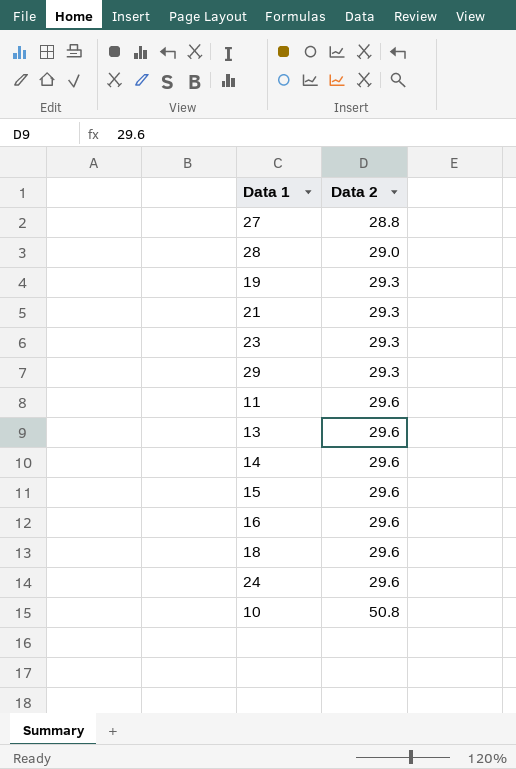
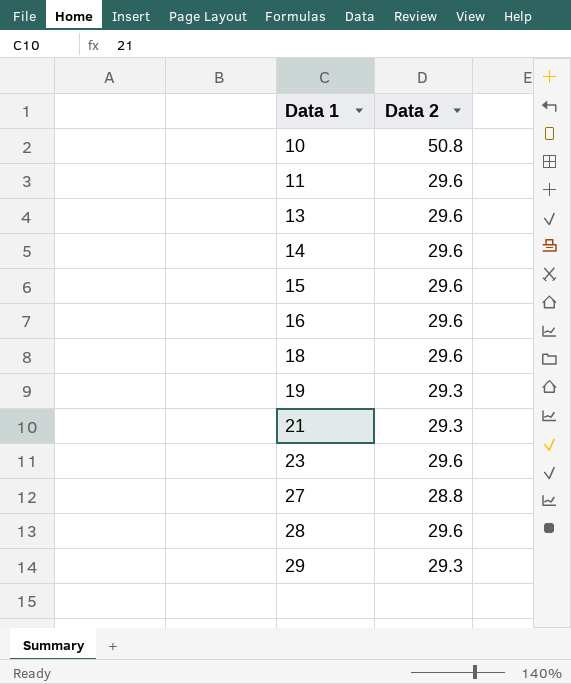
row order: Data 2 ascending -> Data 1 ascending
row 24: 29.6 -> none
23 | Data 2: 29.3 -> 29.6
28 | Data 2: 29.0 -> 29.6

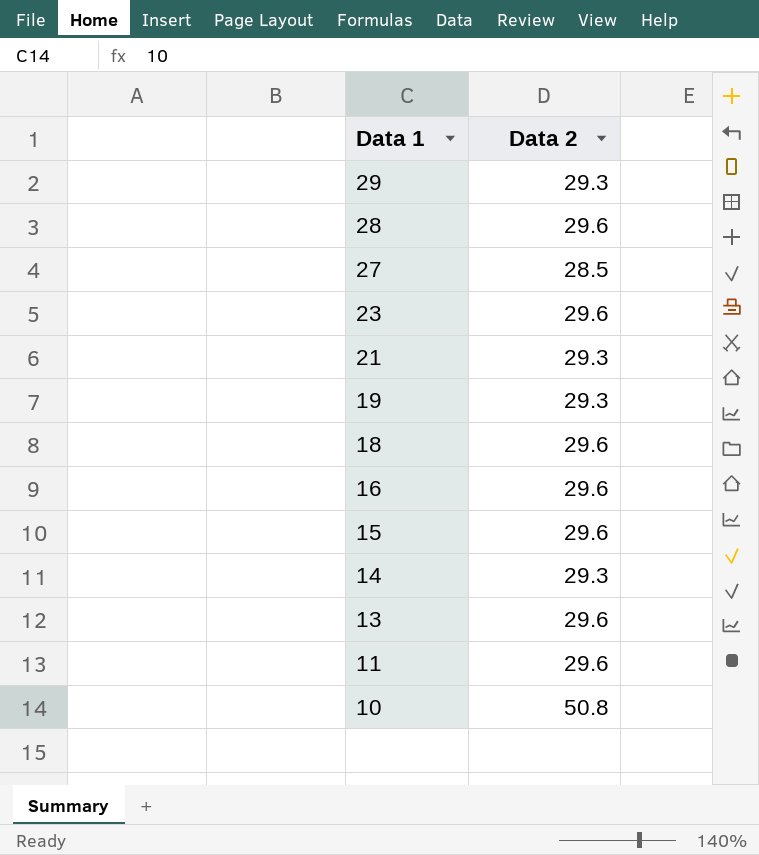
row order: Data 1 ascending -> Data 1 descending
27 | Data 2: 28.8 -> 28.5
14 | Data 2: 29.6 -> 29.3

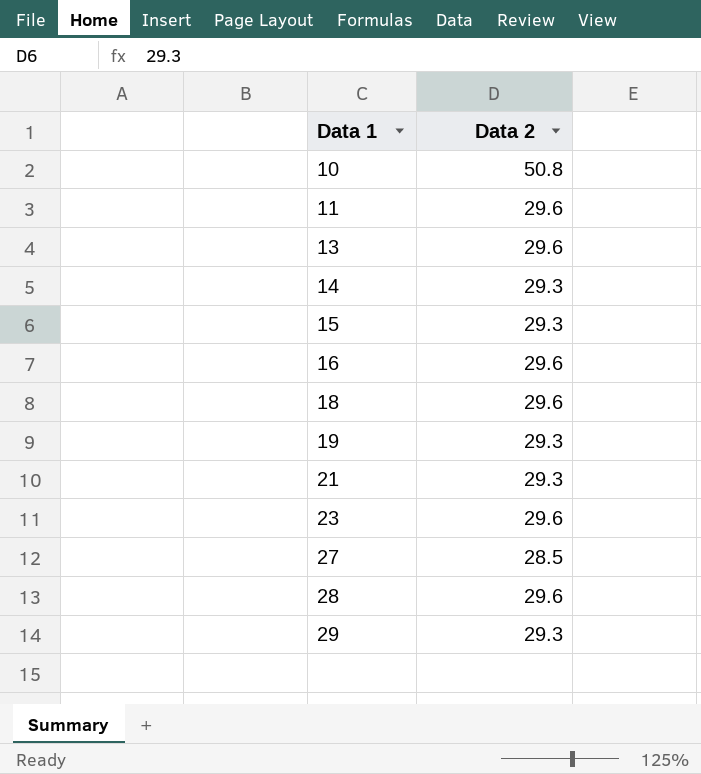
row order: Data 1 descending -> Data 1 ascending
15 | Data 2: 29.6 -> 29.3

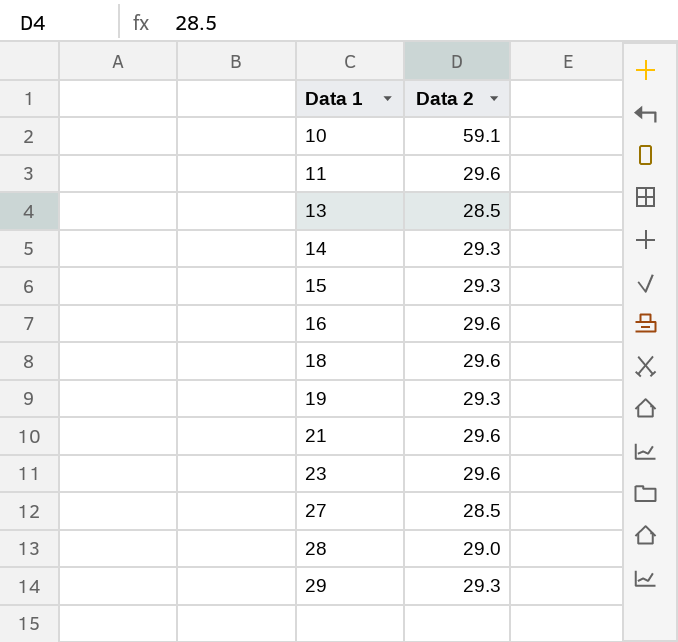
10 | Data 2: 50.8 -> 59.1
13 | Data 2: 29.6 -> 28.5
21 | Data 2: 29.3 -> 29.6
28 | Data 2: 29.6 -> 29.0

